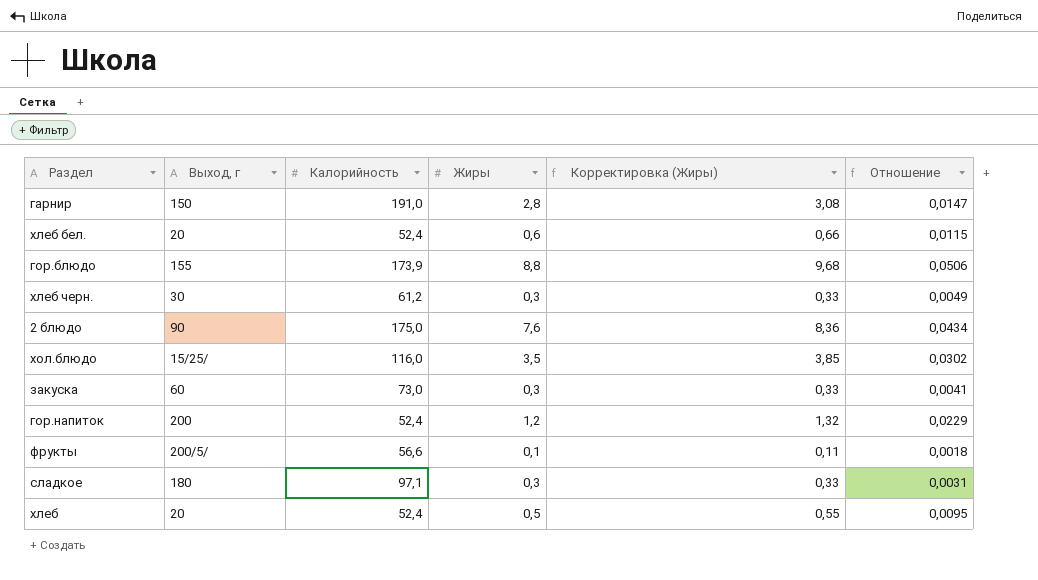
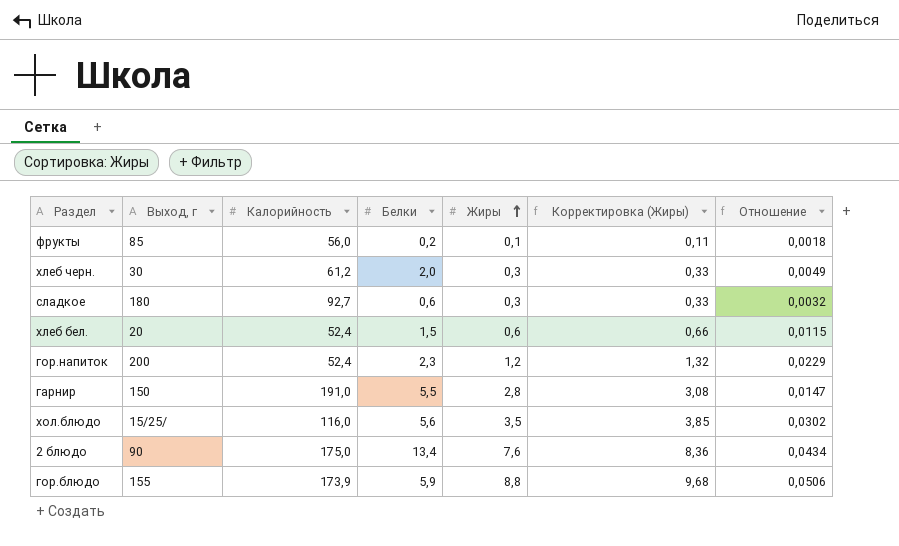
row order: none -> Жиры ascending
column Белки | position: none -> 4
row закуска: 60 | 73,0 | 0,3 | 0,33 | 0,0041 -> none
row хлеб: 20 | 52,4 | 0,5 | 0,55 | 0,0095 -> none
фрукты | Выход, г: 200/5/ -> 85
фрукты | Калорийность: 56,6 -> 56,0
сладкое | Калорийность: 97,1 -> 92,7
сладкое | Отношение: 0,0031 -> 0,0032

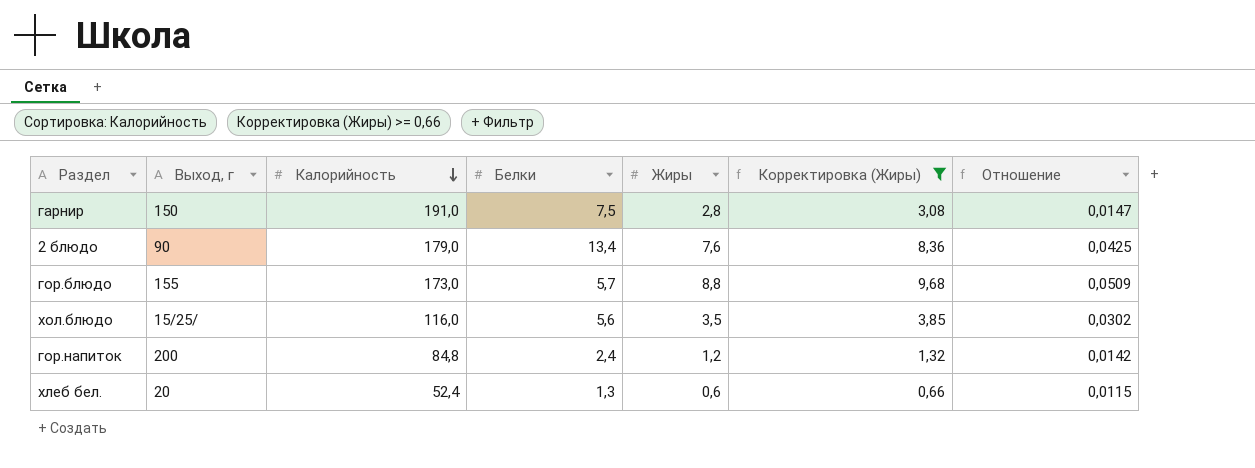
filter: none -> Корректировка (Жиры) >= 0,66
row order: Жиры ascending -> Калорийность descending
гарнир | Белки: 5,5 -> 7,5
2 блюдо | Калорийность: 175,0 -> 179,0
2 блюдо | Отношение: 0,0434 -> 0,0425
гор.блюдо | Калорийность: 173,9 -> 173,0
гор.блюдо | Белки: 5,9 -> 5,7
гор.блюдо | Отношение: 0,0506 -> 0,0509
гор.напиток | Калорийность: 52,4 -> 84,8
гор.напиток | Белки: 2,3 -> 2,4
гор.напиток | Отношение: 0,0229 -> 0,0142
хлеб бел. | Белки: 1,5 -> 1,3

